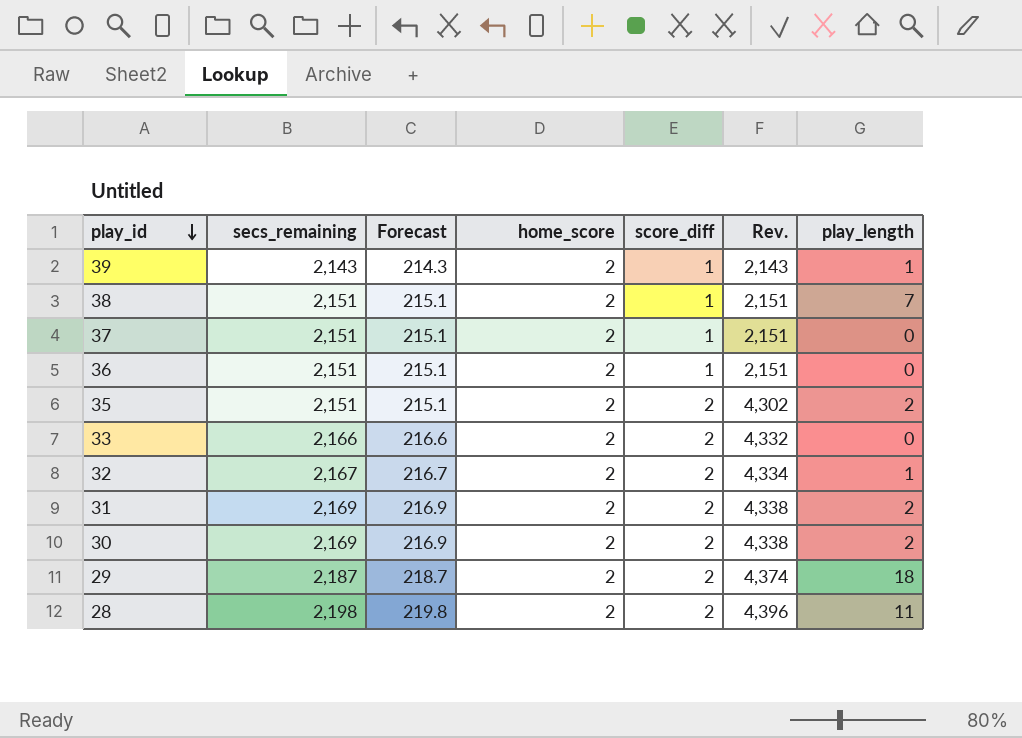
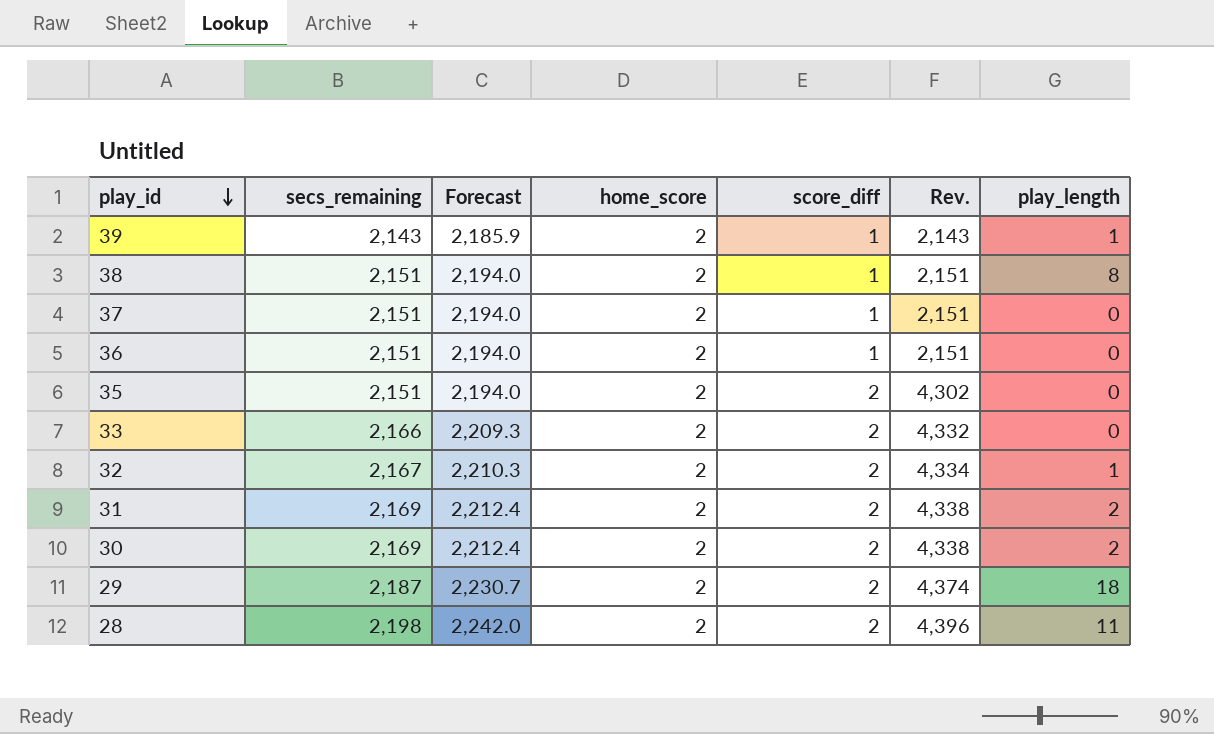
column Forecast | formula: [secs_remaining] * 0.1 -> [secs_remaining] * 1.02
38 | play_length: 7 -> 8
35 | play_length: 2 -> 0

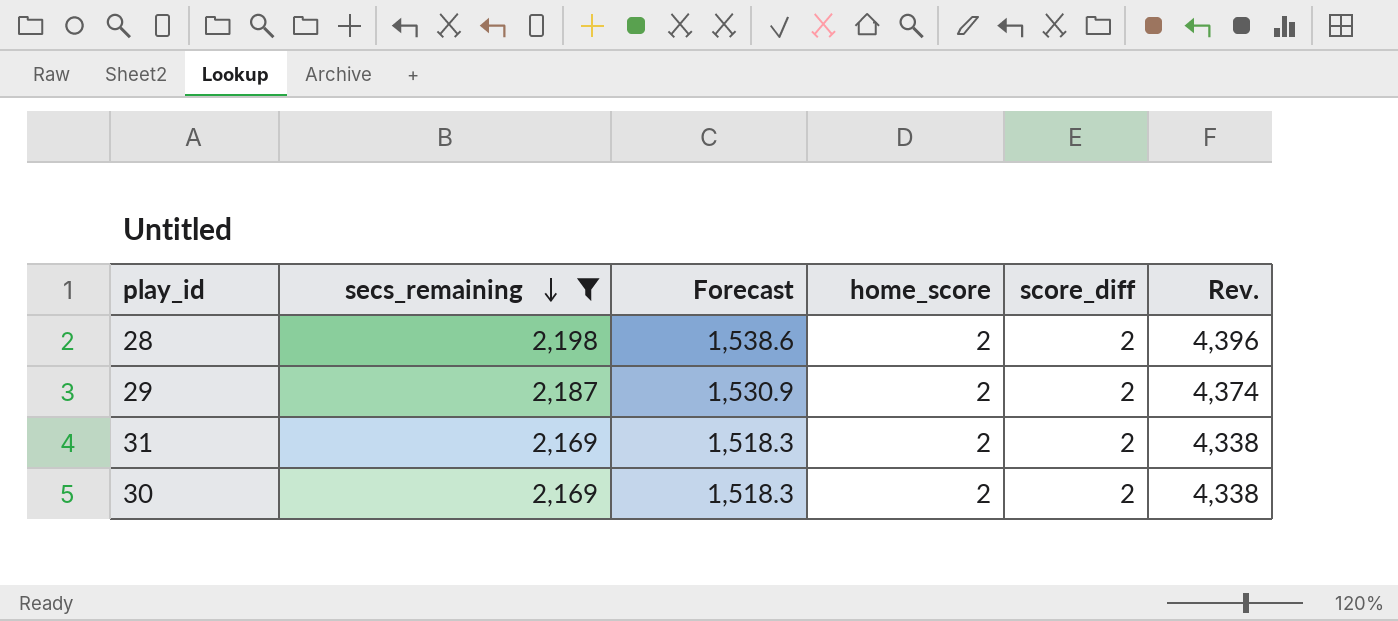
filter: none -> secs_remaining >= 2,169
row order: play_id descending -> secs_remaining descending
column play_length | position: 7 -> none
column Forecast | formula: [secs_remaining] * 1.02 -> [secs_remaining] * 0.7

